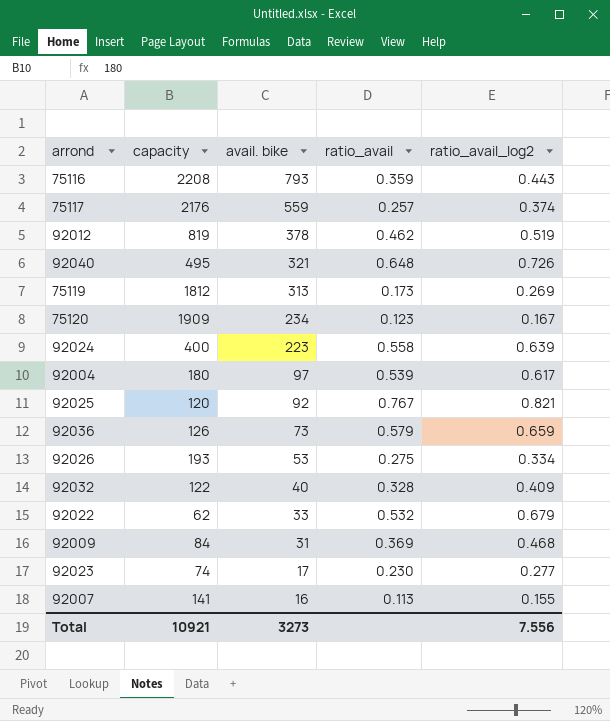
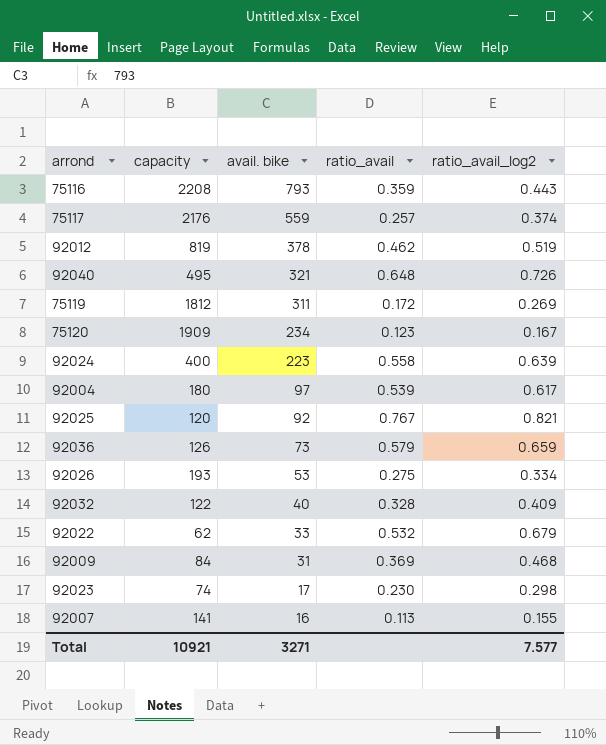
75119 | avail. bike: 313 -> 311
75119 | ratio_avail: 0.173 -> 0.172
92023 | ratio_avail_log2: 0.277 -> 0.298
Total | avail. bike: 3273 -> 3271
Total | ratio_avail_log2: 7.556 -> 7.577

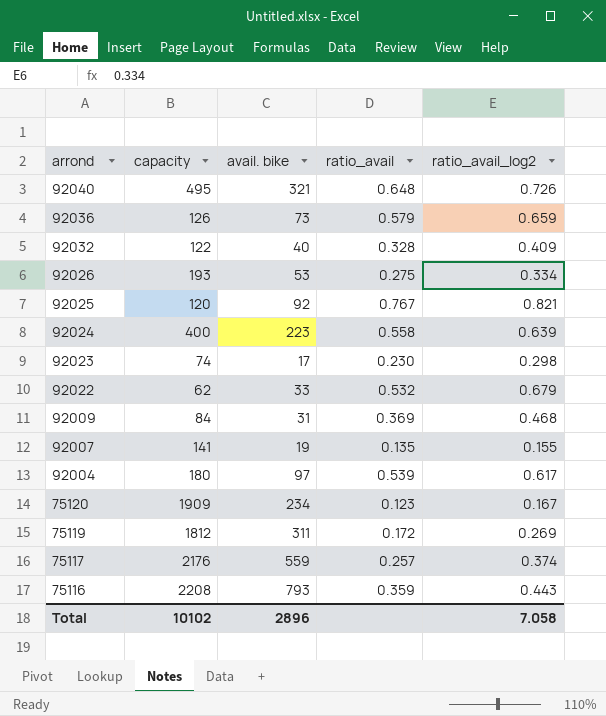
row order: avail. bike descending -> arrond descending
row 92012: 819 | 378 | 0.462 | 0.519 -> none
92007 | avail. bike: 16 -> 19
92007 | ratio_avail: 0.113 -> 0.135
Total | capacity: 10921 -> 10102
Total | avail. bike: 3271 -> 2896
Total | ratio_avail_log2: 7.577 -> 7.058

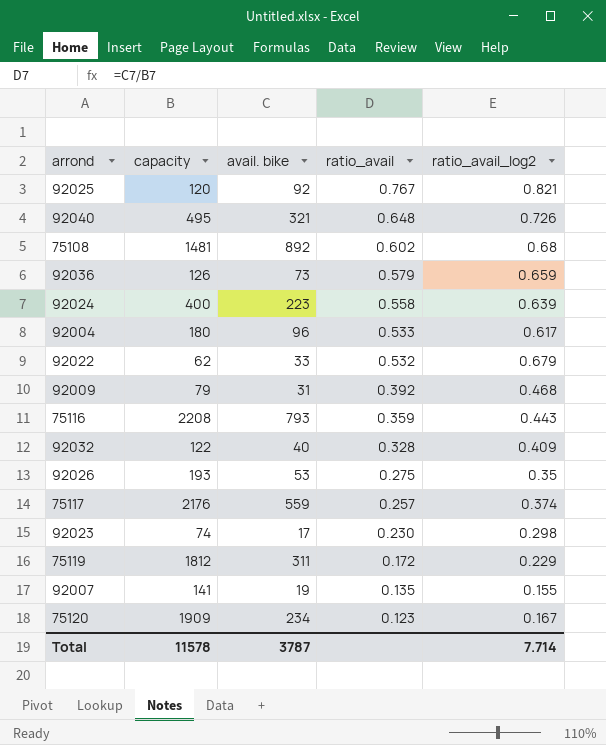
row order: arrond descending -> ratio_avail descending
row 75108: none -> 1481 | 892 | 0.602 | 0.68
92004 | avail. bike: 97 -> 96
92004 | ratio_avail: 0.539 -> 0.533
92009 | capacity: 84 -> 79
92009 | ratio_avail: 0.369 -> 0.392
92026 | ratio_avail_log2: 0.334 -> 0.35
75119 | ratio_avail_log2: 0.269 -> 0.229
Total | capacity: 10102 -> 11578
Total | avail. bike: 2896 -> 3787
Total | ratio_avail_log2: 7.058 -> 7.714

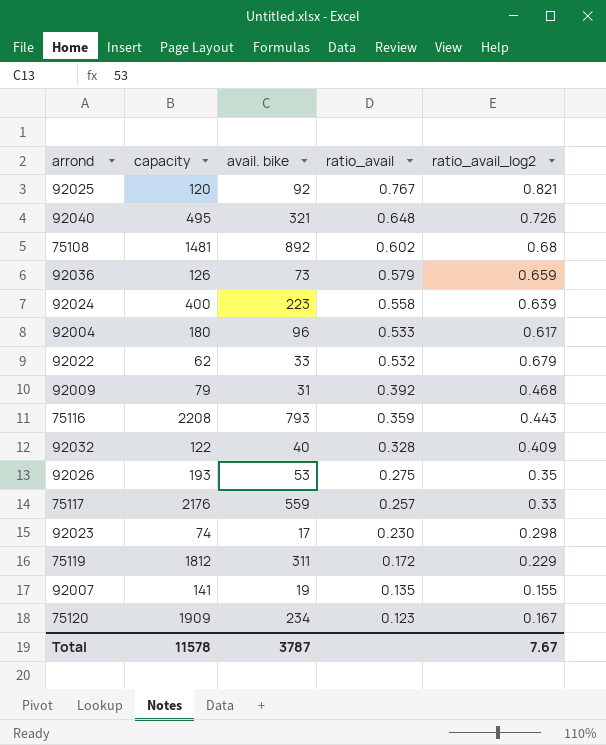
75117 | ratio_avail_log2: 0.374 -> 0.33
Total | ratio_avail_log2: 7.714 -> 7.67

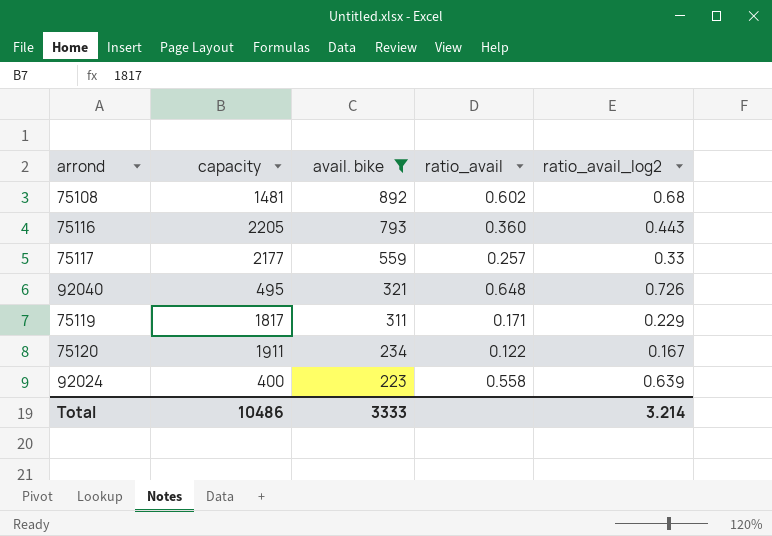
filter: none -> avail. bike >= 223
row order: ratio_avail descending -> avail. bike descending
75116 | capacity: 2208 -> 2205
75116 | ratio_avail: 0.359 -> 0.360
75117 | capacity: 2176 -> 2177
75119 | capacity: 1812 -> 1817
75119 | ratio_avail: 0.172 -> 0.171
75120 | capacity: 1909 -> 1911
75120 | ratio_avail: 0.123 -> 0.122
Total | capacity: 11578 -> 10486
Total | avail. bike: 3787 -> 3333
Total | ratio_avail_log2: 7.67 -> 3.214

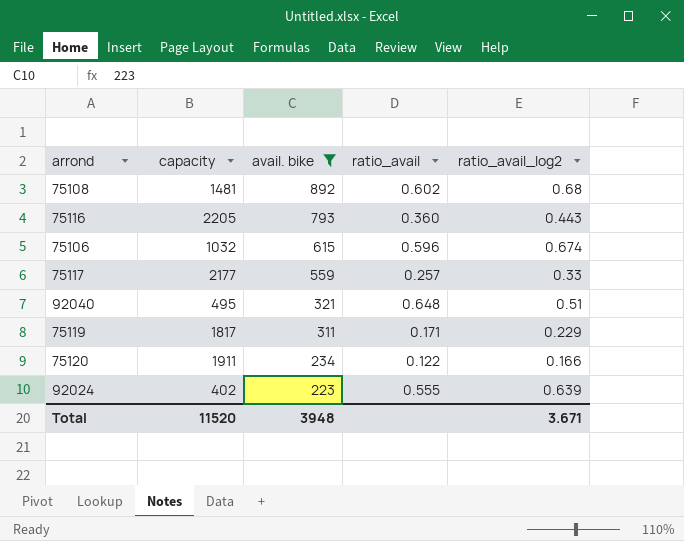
row 75106: none -> 1032 | 615 | 0.596 | 0.674
92040 | ratio_avail_log2: 0.726 -> 0.51
75120 | ratio_avail_log2: 0.167 -> 0.166
92024 | capacity: 400 -> 402
92024 | ratio_avail: 0.558 -> 0.555
Total | capacity: 10486 -> 11520
Total | avail. bike: 3333 -> 3948
Total | ratio_avail_log2: 3.214 -> 3.671

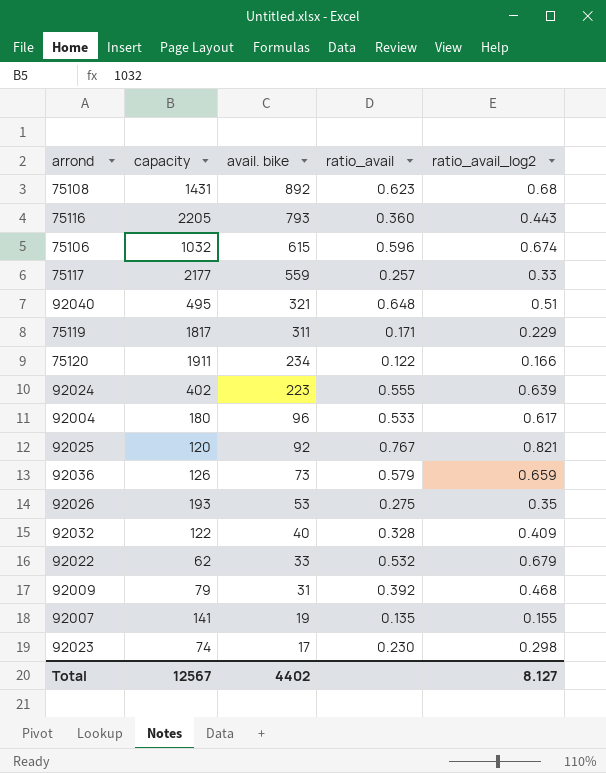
filter: avail. bike >= 223 -> none
75108 | capacity: 1481 -> 1431
75108 | ratio_avail: 0.602 -> 0.623
Total | capacity: 11520 -> 12567
Total | avail. bike: 3948 -> 4402
Total | ratio_avail_log2: 3.671 -> 8.127

